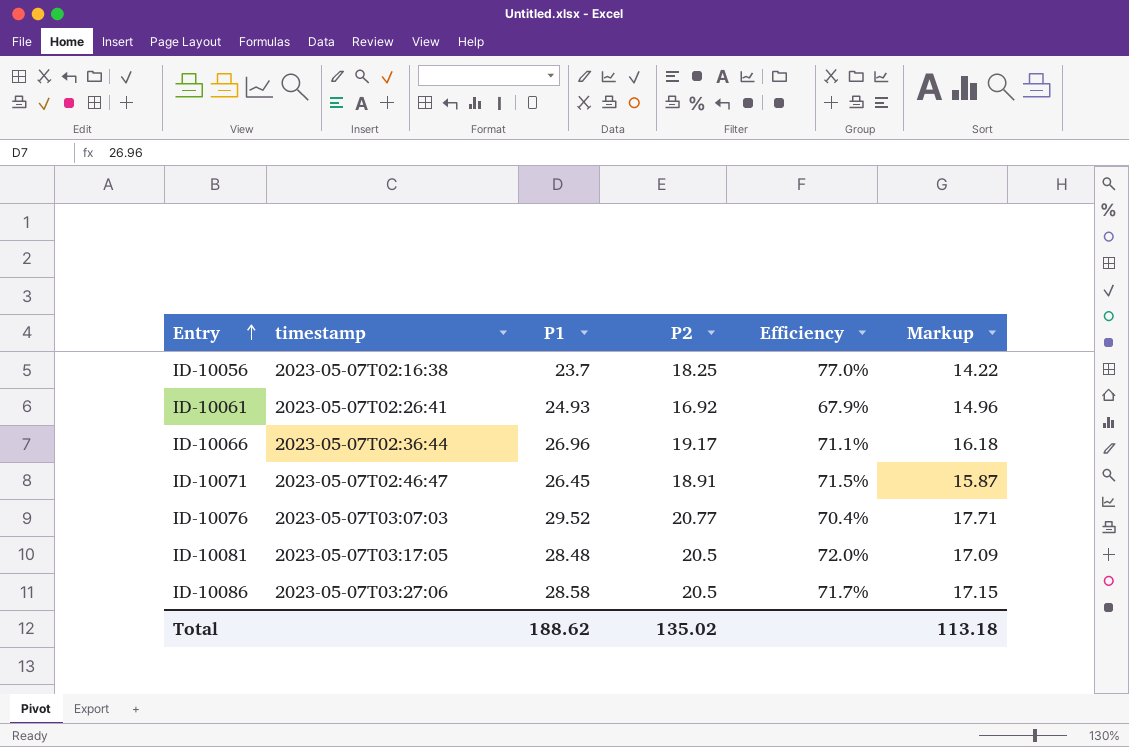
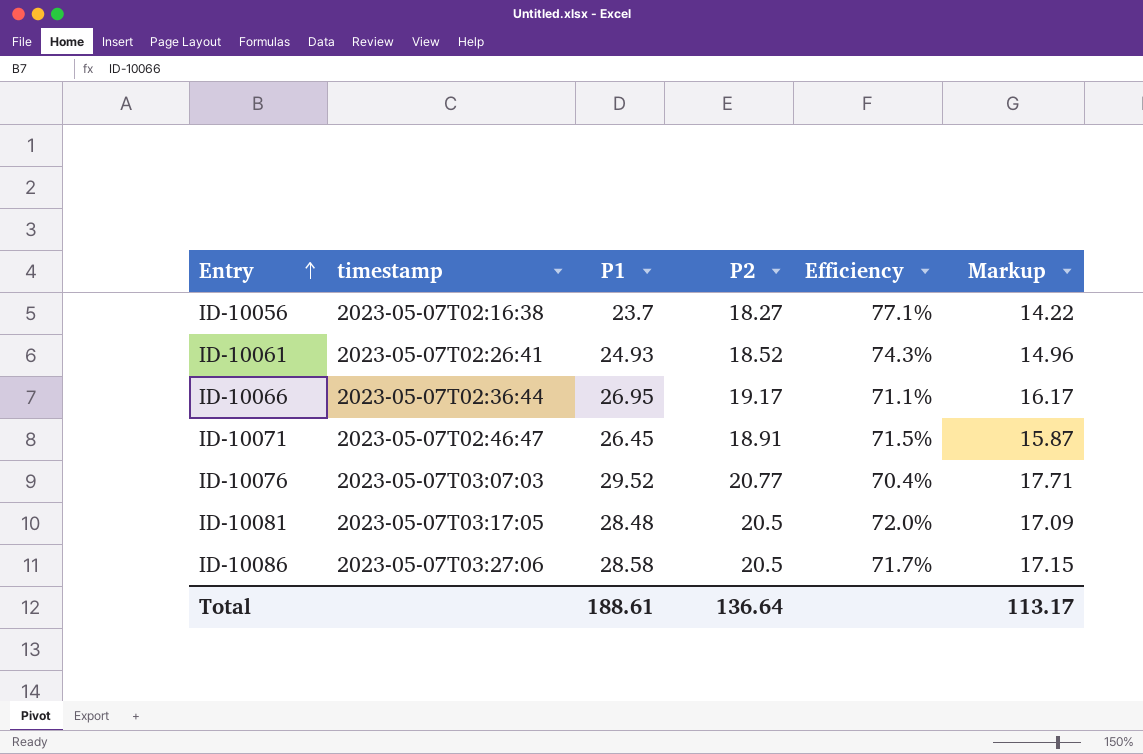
ID-10056 | P2: 18.25 -> 18.27
ID-10056 | Efficiency: 77.0% -> 77.1%
ID-10061 | P2: 16.92 -> 18.52
ID-10061 | Efficiency: 67.9% -> 74.3%
ID-10066 | P1: 26.96 -> 26.95
ID-10066 | Markup: 16.18 -> 16.17
Total | P1: 188.62 -> 188.61
Total | P2: 135.02 -> 136.64
Total | Markup: 113.18 -> 113.17

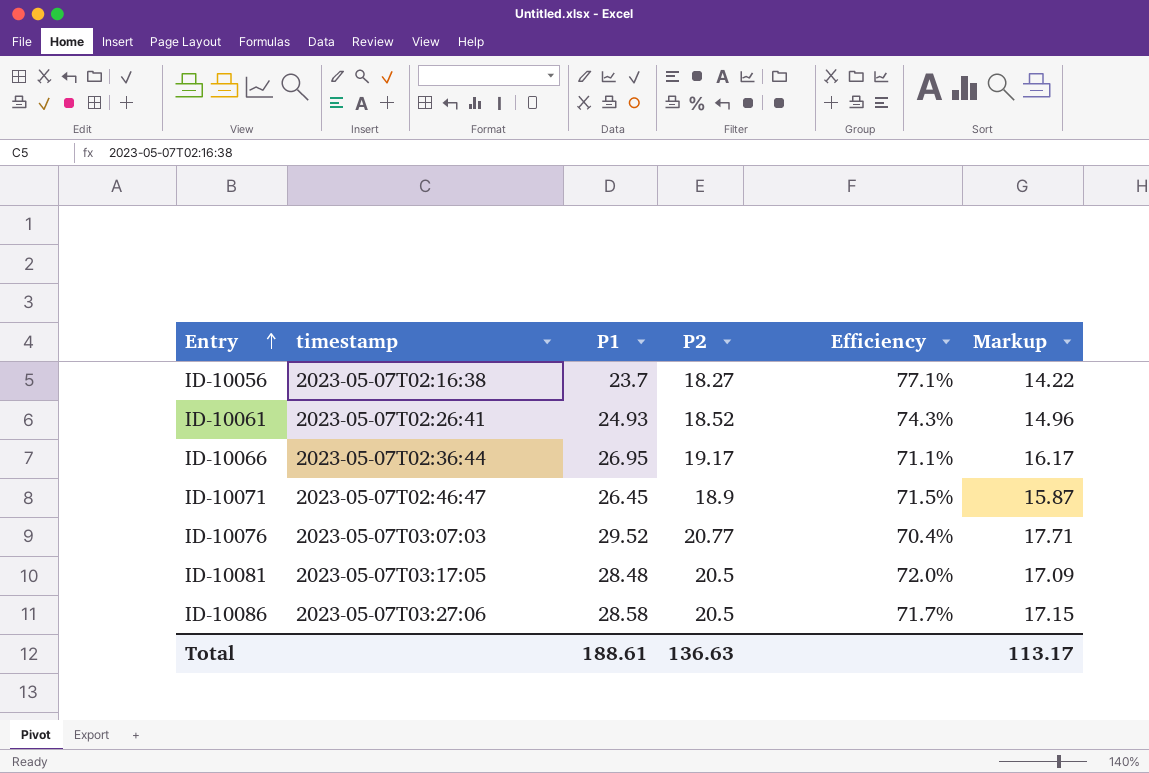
ID-10071 | P2: 18.91 -> 18.9
Total | P2: 136.64 -> 136.63

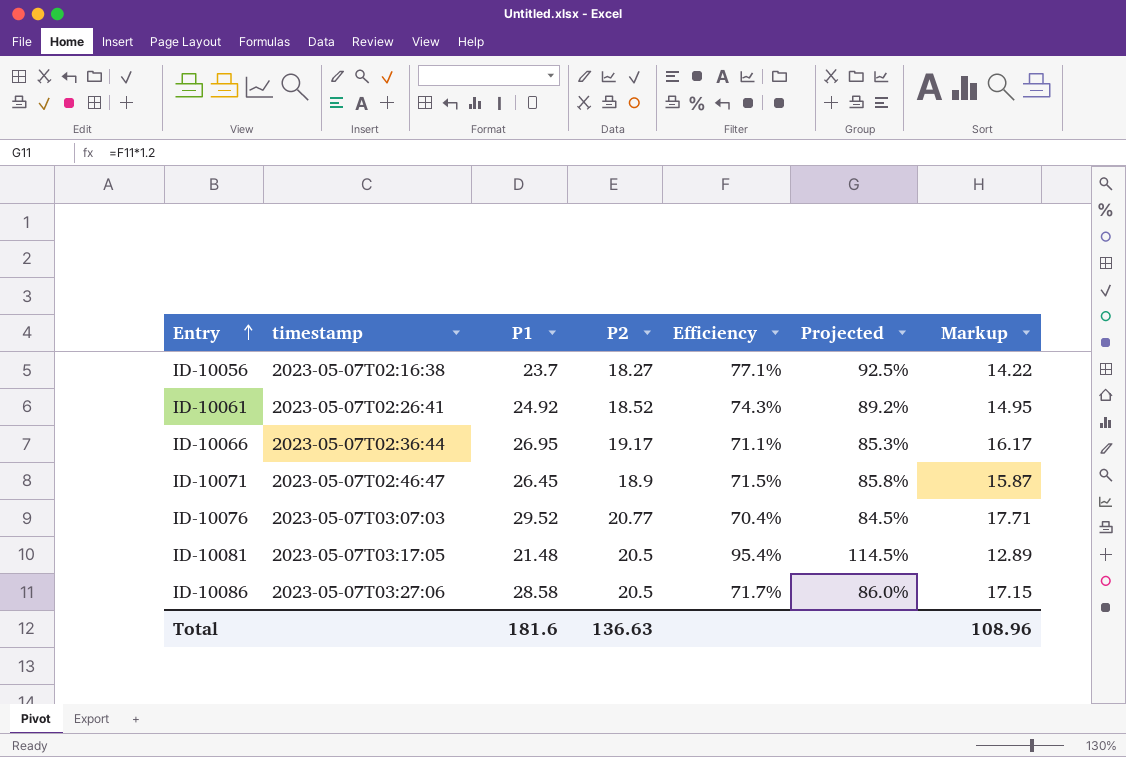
column Projected | formula: none -> [Efficiency] * 1.2
ID-10061 | P1: 24.93 -> 24.92
ID-10061 | Markup: 14.96 -> 14.95
ID-10081 | P1: 28.48 -> 21.48
ID-10081 | Efficiency: 72.0% -> 95.4%
ID-10081 | Markup: 17.09 -> 12.89
Total | P1: 188.61 -> 181.6
Total | Markup: 113.17 -> 108.96

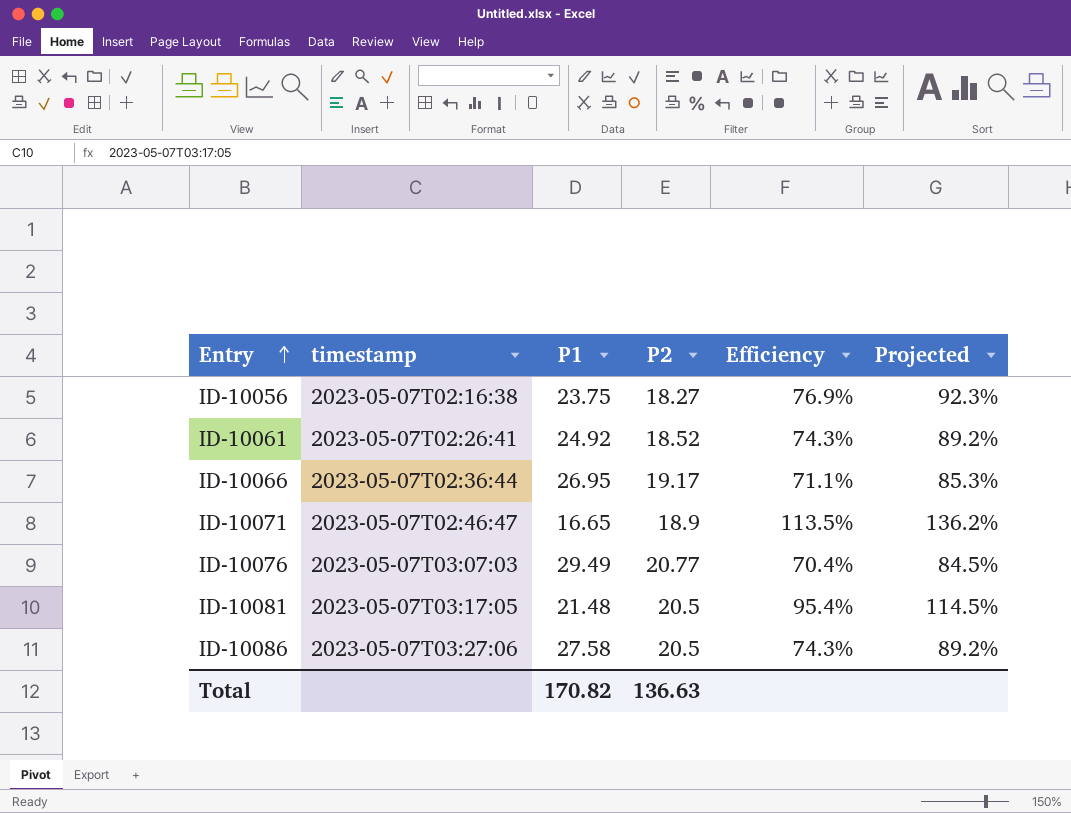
column Markup | formula: [P1] * 0.6 -> none
ID-10056 | P1: 23.7 -> 23.75
ID-10056 | Efficiency: 77.1% -> 76.9%
ID-10056 | Projected: 92.5% -> 92.3%
ID-10071 | P1: 26.45 -> 16.65
ID-10071 | Efficiency: 71.5% -> 113.5%
ID-10071 | Projected: 85.8% -> 136.2%
ID-10076 | P1: 29.52 -> 29.49
ID-10086 | P1: 28.58 -> 27.58
ID-10086 | Efficiency: 71.7% -> 74.3%
ID-10086 | Projected: 86.0% -> 89.2%
Total | P1: 181.6 -> 170.82

